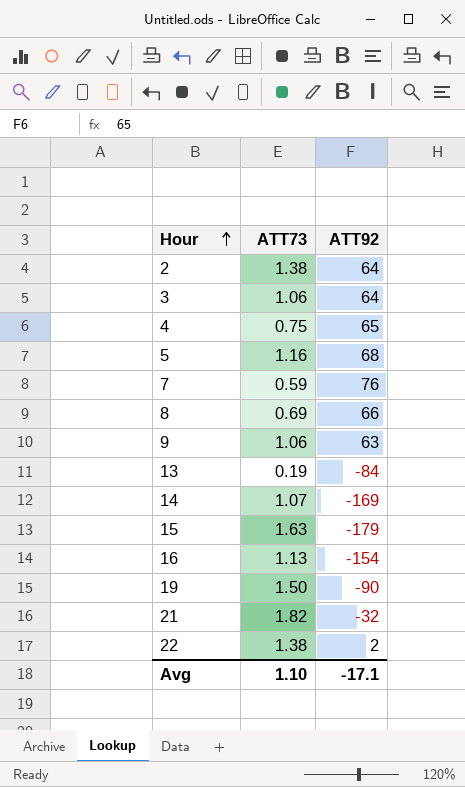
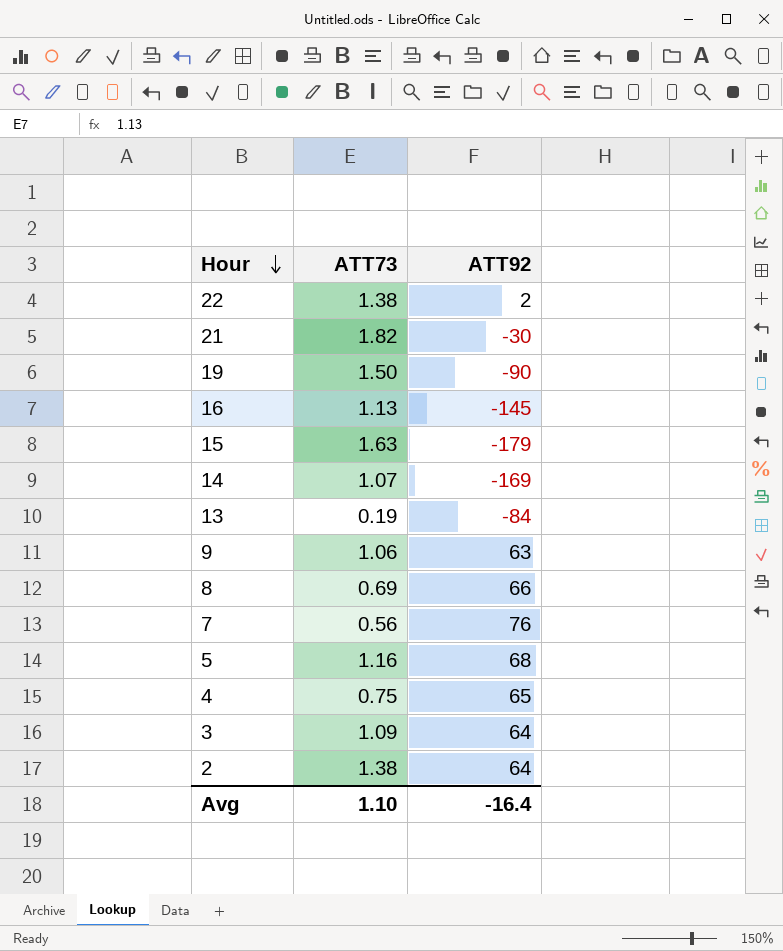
row order: Hour ascending -> Hour descending
21 | ATT92: -32 -> -30
16 | ATT92: -154 -> -145
7 | ATT73: 0.59 -> 0.56
3 | ATT73: 1.06 -> 1.09
Avg | ATT92: -17.1 -> -16.4

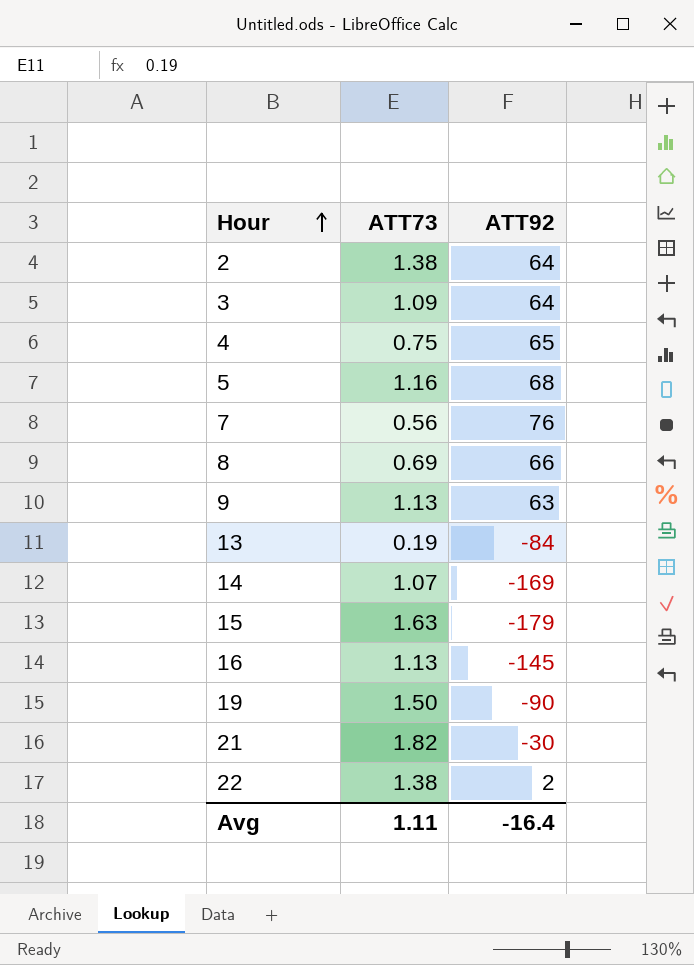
row order: Hour descending -> Hour ascending
9 | ATT73: 1.06 -> 1.13
Avg | ATT73: 1.10 -> 1.11

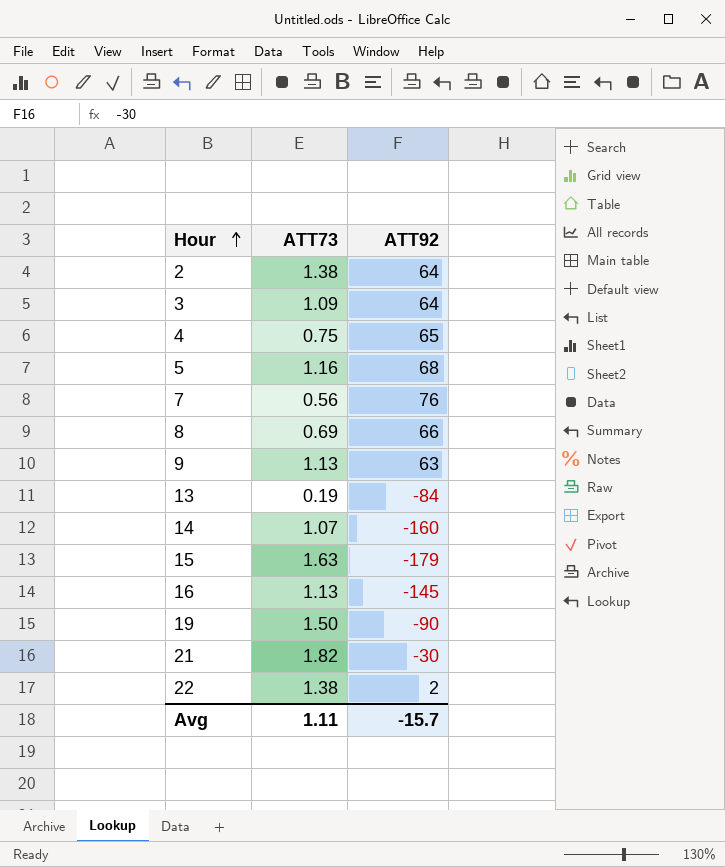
14 | ATT92: -169 -> -160
Avg | ATT92: -16.4 -> -15.7

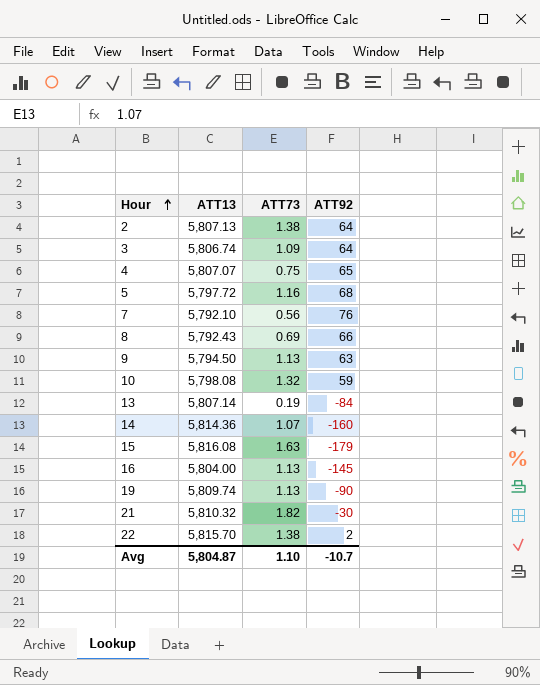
column ATT13 | position: none -> 2
row 10: none -> 5,798.08 | 1.32 | 59
19 | ATT73: 1.50 -> 1.13
Avg | ATT73: 1.11 -> 1.10
Avg | ATT92: -15.7 -> -10.7

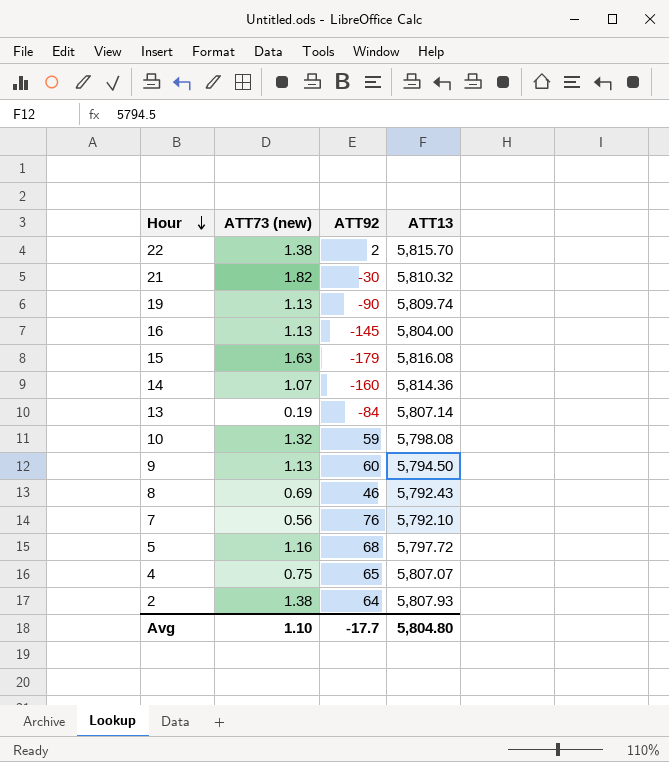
row order: Hour ascending -> Hour descending
column name: ATT73 -> ATT73 (new)
column ATT13 | position: 2 -> 4
row 3: 5,806.74 | 1.09 | 64 -> none
9 | ATT92: 63 -> 60
8 | ATT92: 66 -> 46
2 | ATT13: 5,807.13 -> 5,807.93
Avg | ATT92: -10.7 -> -17.7
Avg | ATT13: 5,804.87 -> 5,804.80

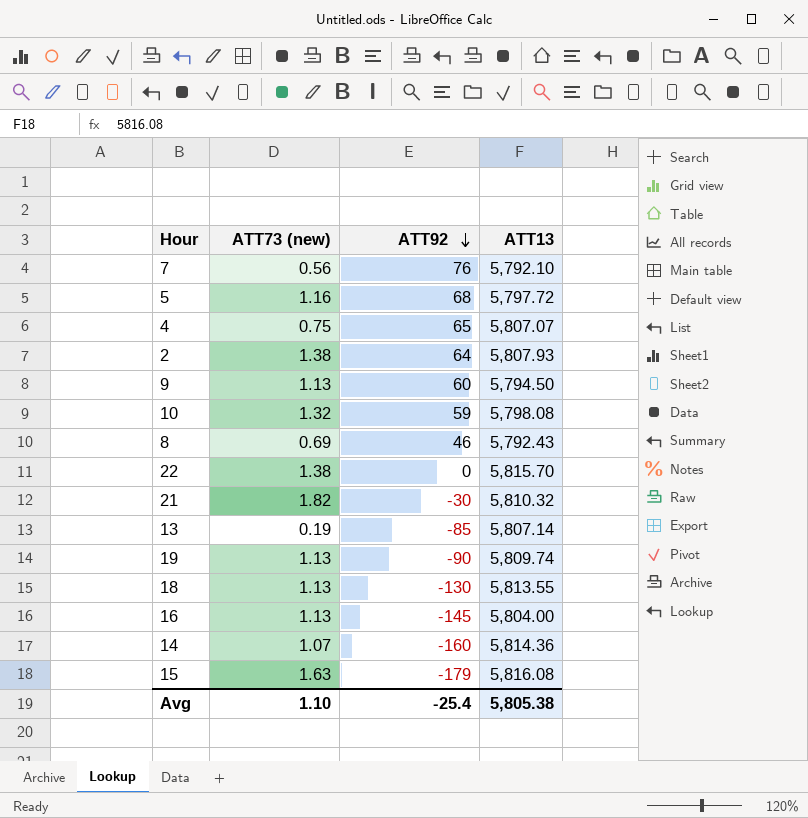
row order: Hour descending -> ATT92 descending
22 | ATT92: 2 -> 0
13 | ATT92: -84 -> -85
row 18: none -> 1.13 | -130 | 5,813.55
Avg | ATT92: -17.7 -> -25.4
Avg | ATT13: 5,804.80 -> 5,805.38

